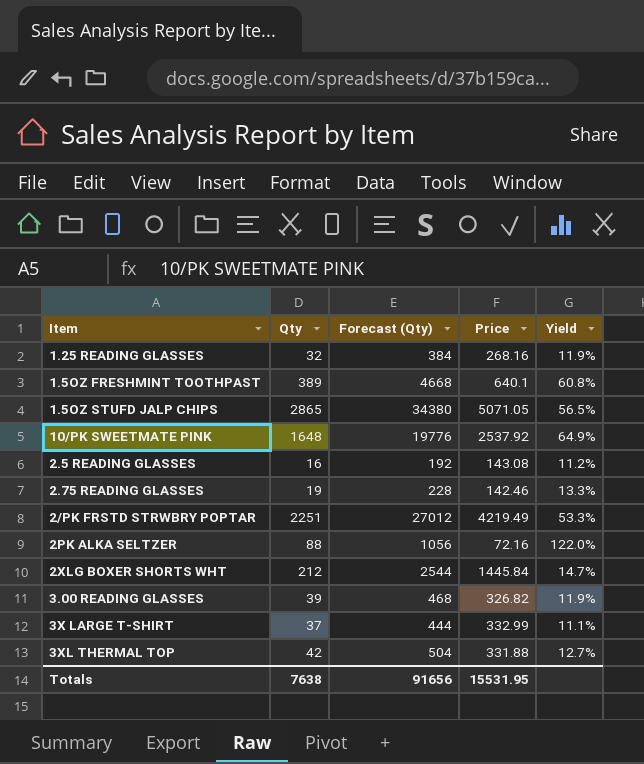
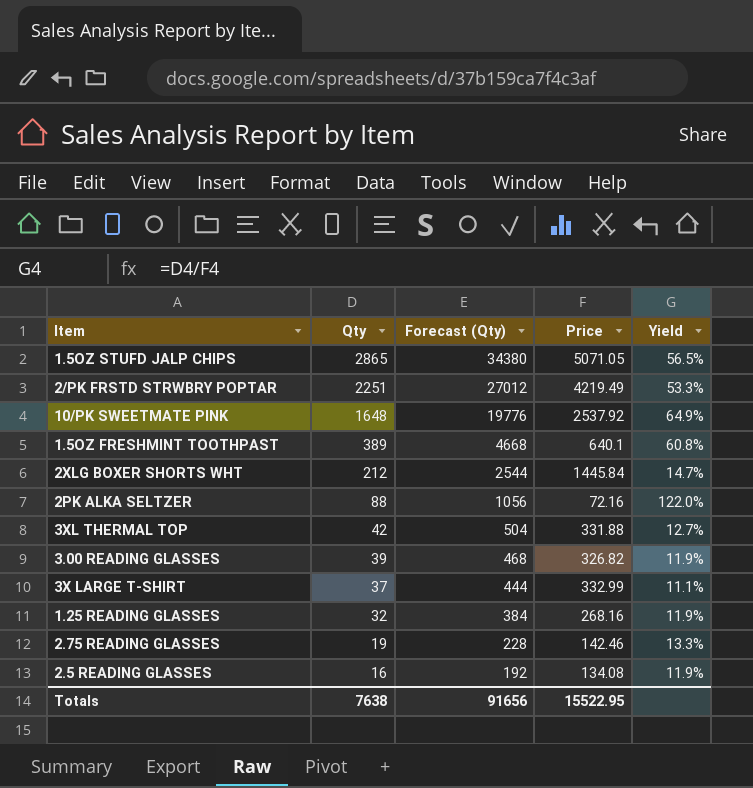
row order: none -> Qty descending
2.5 READING GLASSES | Price: 143.08 -> 134.08
2.5 READING GLASSES | Yield: 11.2% -> 11.9%
Totals | Price: 15531.95 -> 15522.95

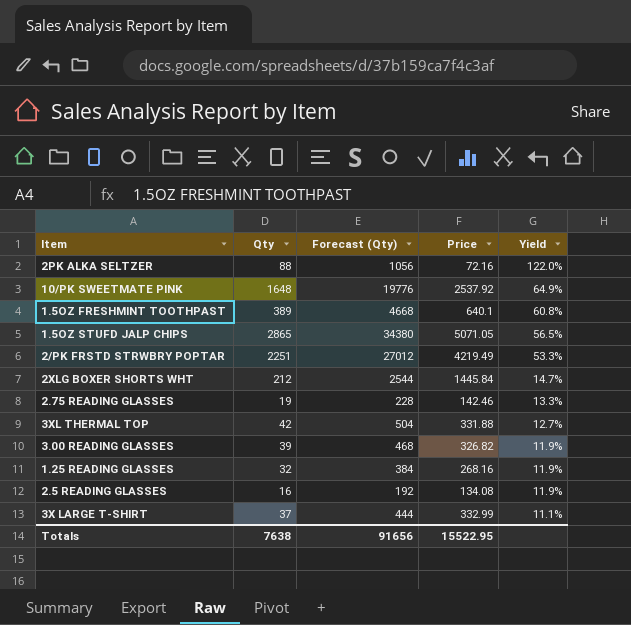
row order: Qty descending -> Yield descending

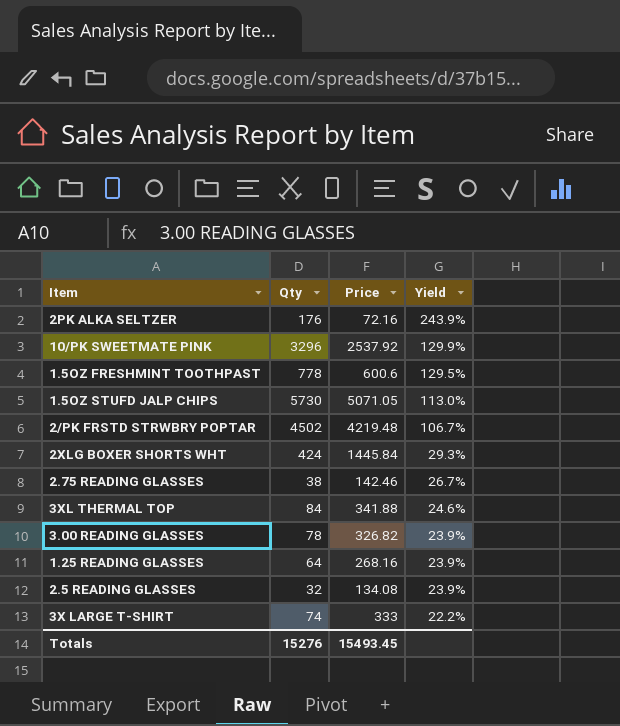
column Forecast (Qty) | formula: [Qty] * 12 -> none
2PK ALKA SELTZER | Qty: 88 -> 176
2PK ALKA SELTZER | Yield: 122.0% -> 243.9%
10/PK SWEETMATE PINK | Qty: 1648 -> 3296
10/PK SWEETMATE PINK | Yield: 64.9% -> 129.9%
1.5OZ FRESHMINT TOOTHPAST | Qty: 389 -> 778
1.5OZ FRESHMINT TOOTHPAST | Price: 640.1 -> 600.6
1.5OZ FRESHMINT TOOTHPAST | Yield: 60.8% -> 129.5%
1.5OZ STUFD JALP CHIPS | Qty: 2865 -> 5730
1.5OZ STUFD JALP CHIPS | Yield: 56.5% -> 113.0%
2/PK FRSTD STRWBRY POPTAR | Qty: 2251 -> 4502
2/PK FRSTD STRWBRY POPTAR | Price: 4219.49 -> 4219.48
2/PK FRSTD STRWBRY POPTAR | Yield: 53.3% -> 106.7%
2XLG BOXER SHORTS WHT | Qty: 212 -> 424
2XLG BOXER SHORTS WHT | Yield: 14.7% -> 29.3%
2.75 READING GLASSES | Qty: 19 -> 38
2.75 READING GLASSES | Yield: 13.3% -> 26.7%
3XL THERMAL TOP | Qty: 42 -> 84
3XL THERMAL TOP | Price: 331.88 -> 341.88
3XL THERMAL TOP | Yield: 12.7% -> 24.6%
3.00 READING GLASSES | Qty: 39 -> 78
3.00 READING GLASSES | Yield: 11.9% -> 23.9%
1.25 READING GLASSES | Qty: 32 -> 64
1.25 READING GLASSES | Yield: 11.9% -> 23.9%
2.5 READING GLASSES | Qty: 16 -> 32
2.5 READING GLASSES | Yield: 11.9% -> 23.9%
3X LARGE T-SHIRT | Qty: 37 -> 74
3X LARGE T-SHIRT | Price: 332.99 -> 333
3X LARGE T-SHIRT | Yield: 11.1% -> 22.2%
Totals | Qty: 7638 -> 15276
Totals | Price: 15522.95 -> 15493.45

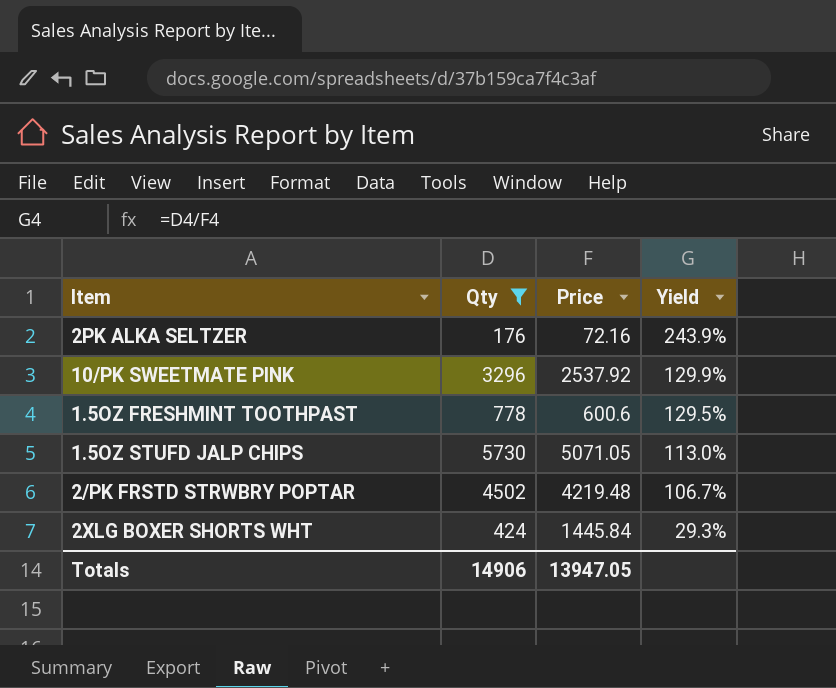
filter: none -> Qty >= 176
Totals | Qty: 15276 -> 14906
Totals | Price: 15493.45 -> 13947.05

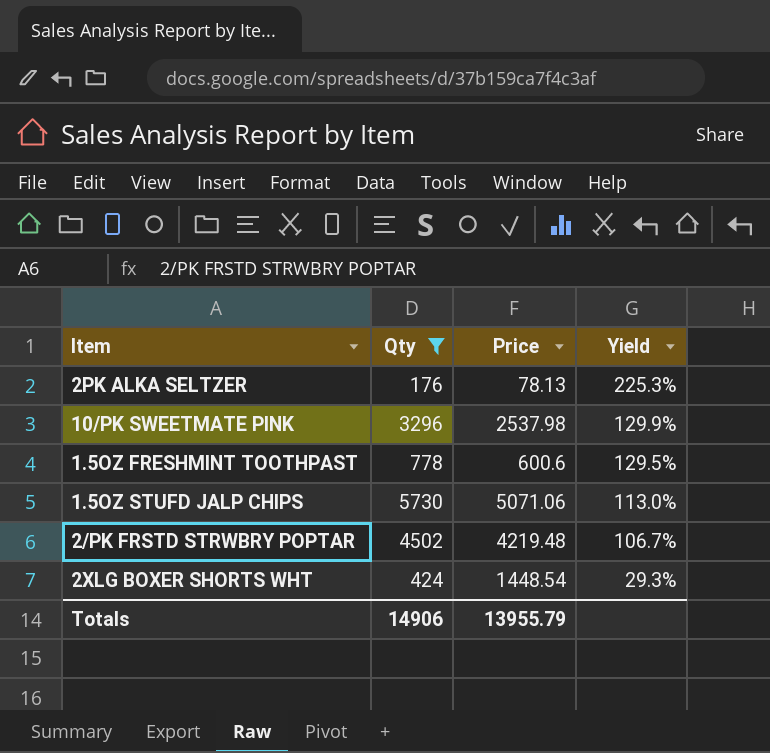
2PK ALKA SELTZER | Price: 72.16 -> 78.13
2PK ALKA SELTZER | Yield: 243.9% -> 225.3%
10/PK SWEETMATE PINK | Price: 2537.92 -> 2537.98
1.5OZ STUFD JALP CHIPS | Price: 5071.05 -> 5071.06
2XLG BOXER SHORTS WHT | Price: 1445.84 -> 1448.54
Totals | Price: 13947.05 -> 13955.79

